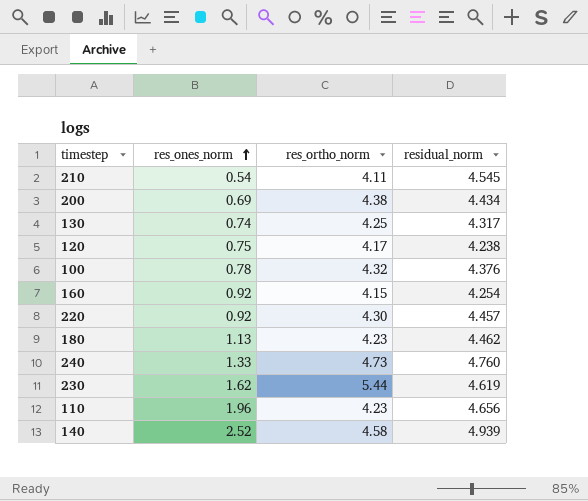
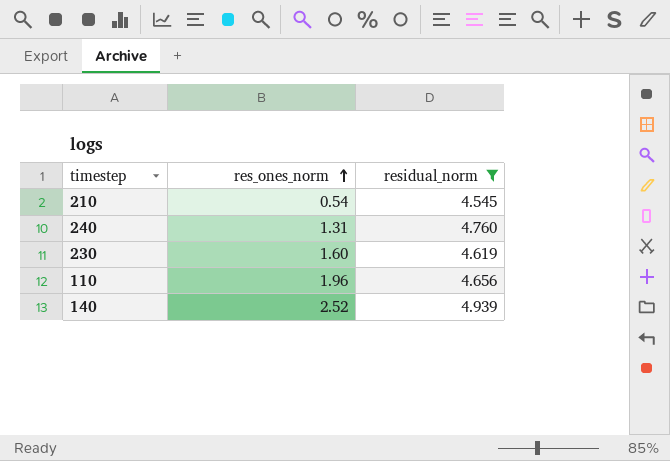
filter: none -> residual_norm >= 4.545
column res_ortho_norm | position: 3 -> none
240 | res_ones_norm: 1.33 -> 1.31
230 | res_ones_norm: 1.62 -> 1.60

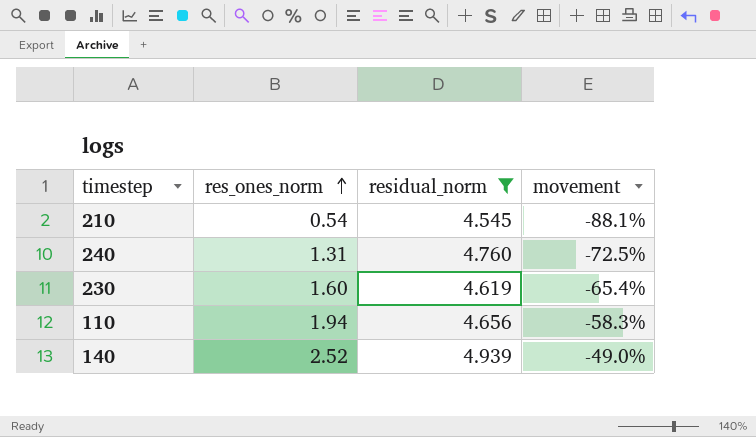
column movement | formula: none -> ([res_ones_norm] - [residual_norm]) / [residual_norm]
110 | res_ones_norm: 1.96 -> 1.94

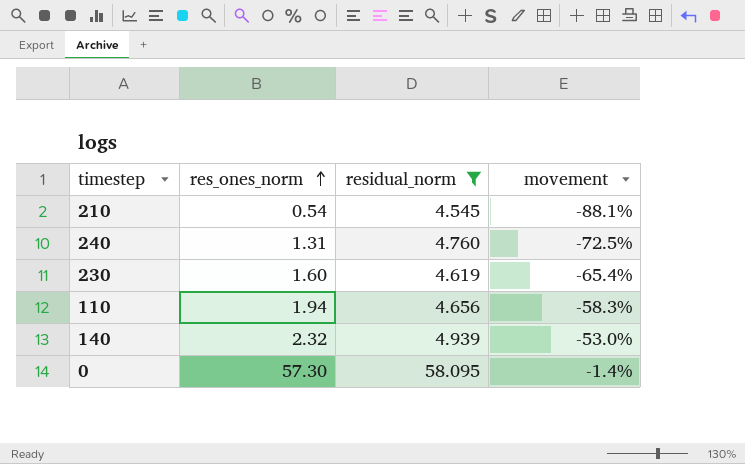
140 | res_ones_norm: 2.52 -> 2.32
140 | movement: -49.0% -> -53.0%
row 0: none -> 57.30 | 58.095 | -1.4%

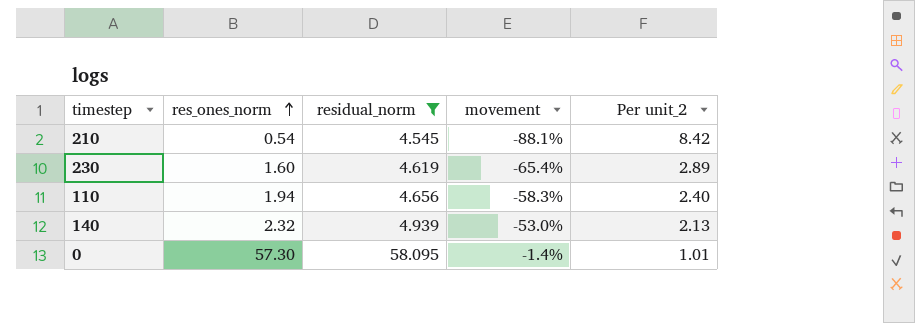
column Per unit_2 | formula: none -> [residual_norm] / [res_ones_norm]
row 240: 1.31 | 4.760 | -72.5% -> none

